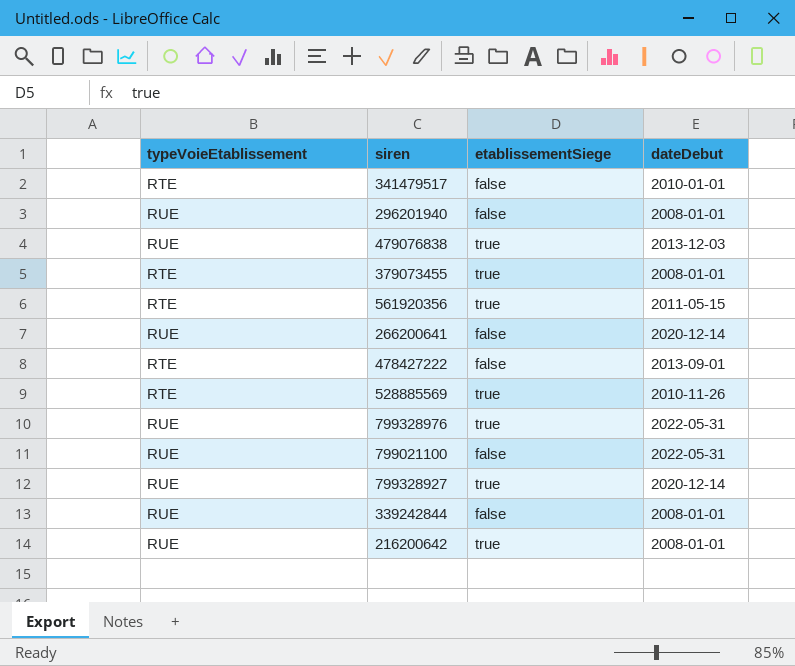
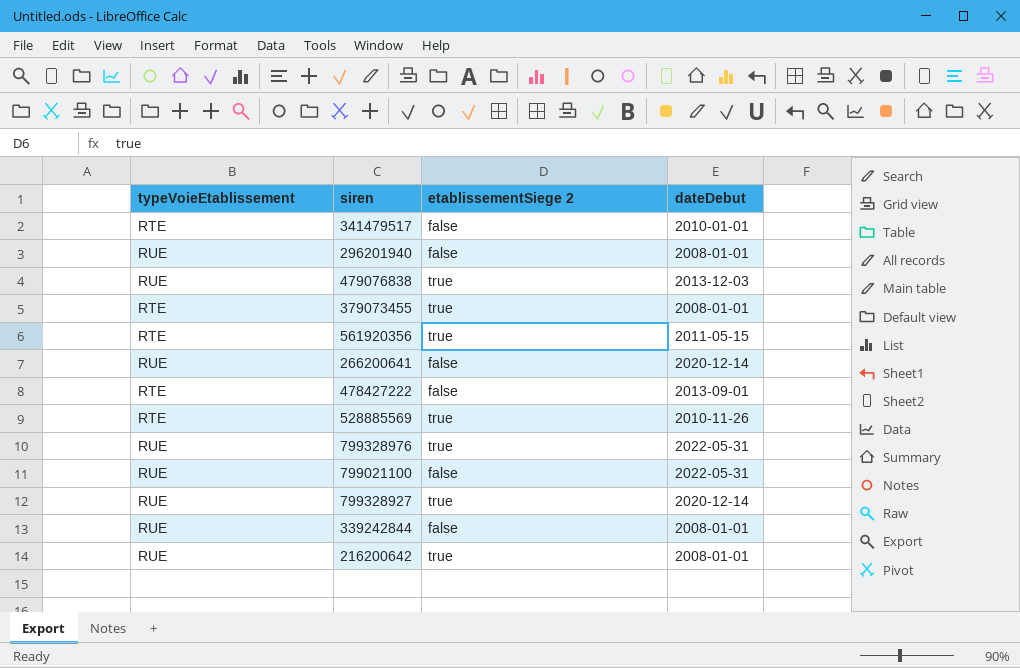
column name: etablissementSiege -> etablissementSiege 2

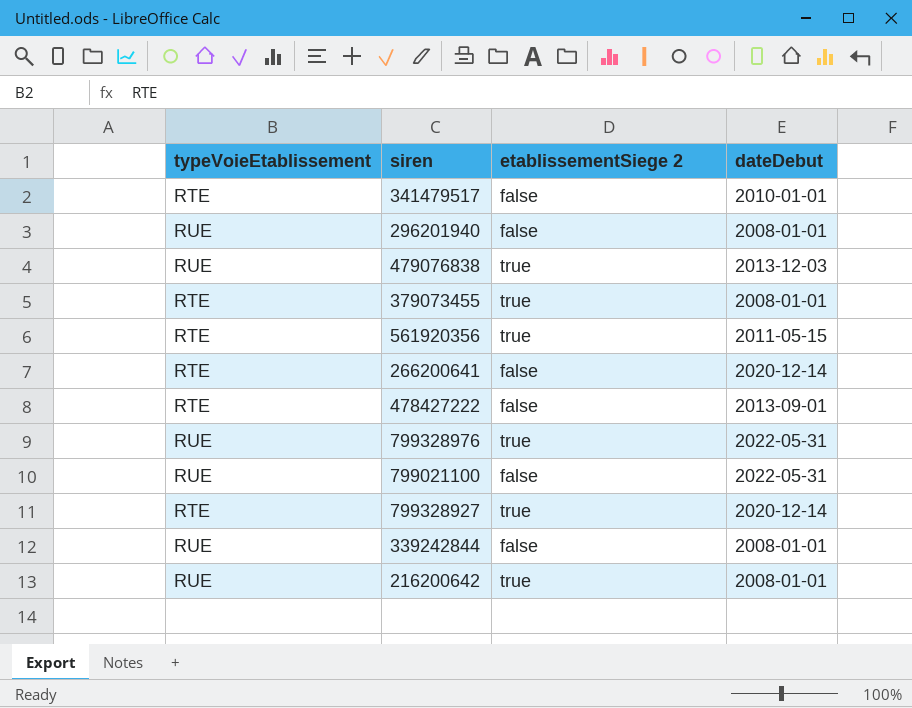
row 528885569: RTE | true | 2010-11-26 -> none
266200641 | typeVoieEtablissement: RUE -> RTE
799328927 | typeVoieEtablissement: RUE -> RTE

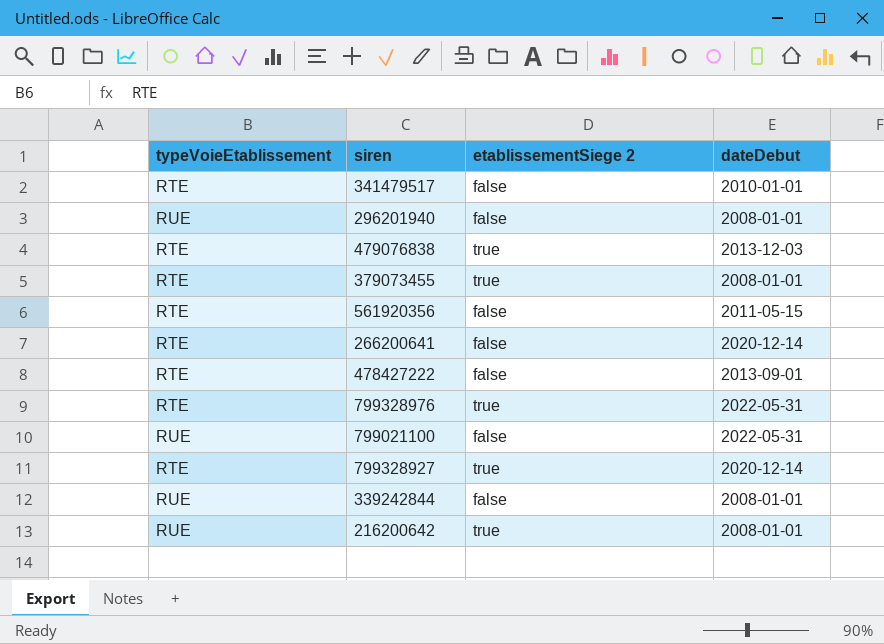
479076838 | typeVoieEtablissement: RUE -> RTE
561920356 | etablissementSiege 2: true -> false
799328976 | typeVoieEtablissement: RUE -> RTE

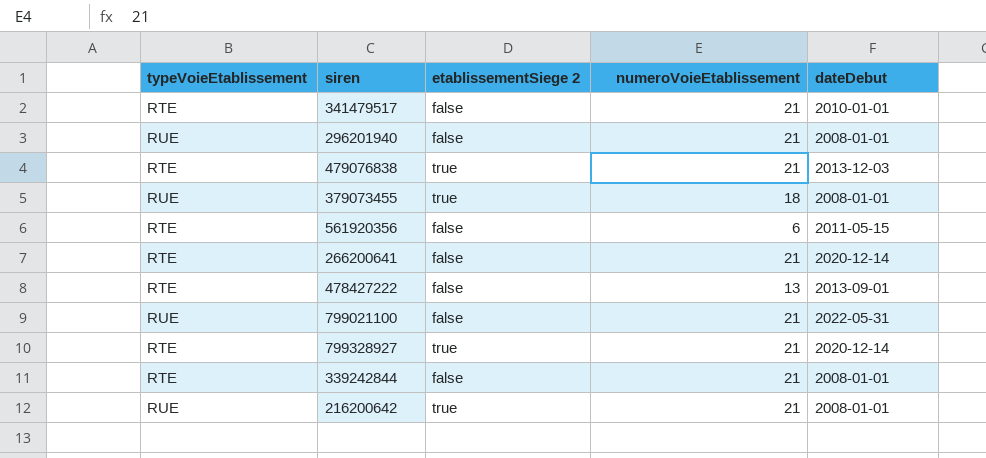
column numeroVoieEtablissement | position: none -> 4
row 799328976: RTE | true | 2022-05-31 -> none
379073455 | typeVoieEtablissement: RTE -> RUE
339242844 | typeVoieEtablissement: RUE -> RTE

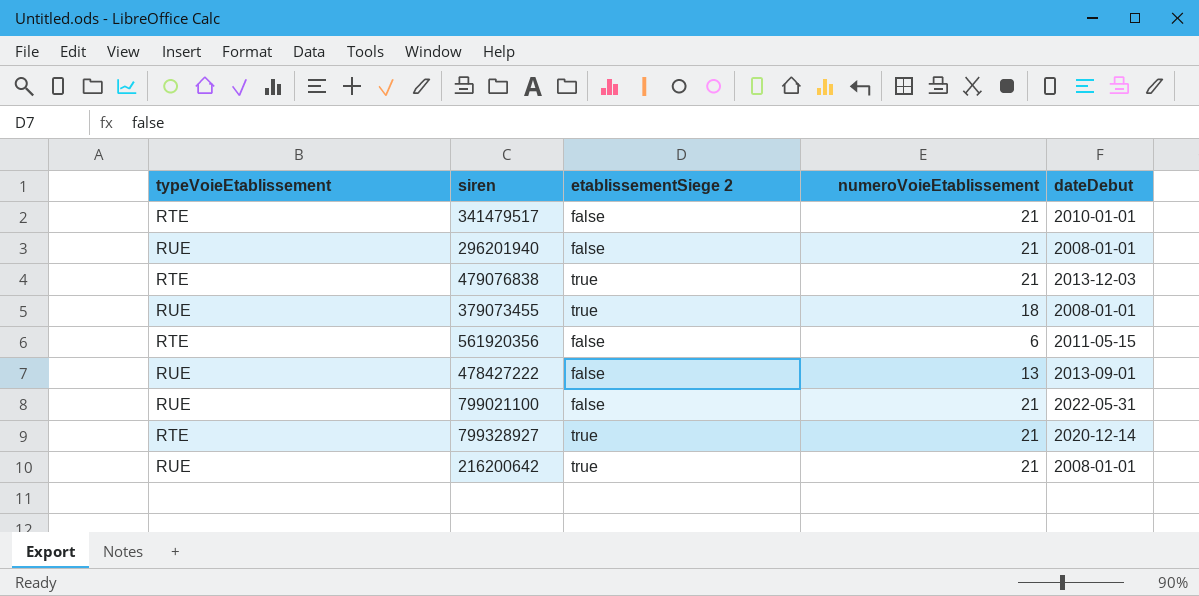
row 266200641: RTE | false | 21 | 2020-12-14 -> none
row 339242844: RTE | false | 21 | 2008-01-01 -> none
478427222 | typeVoieEtablissement: RTE -> RUE

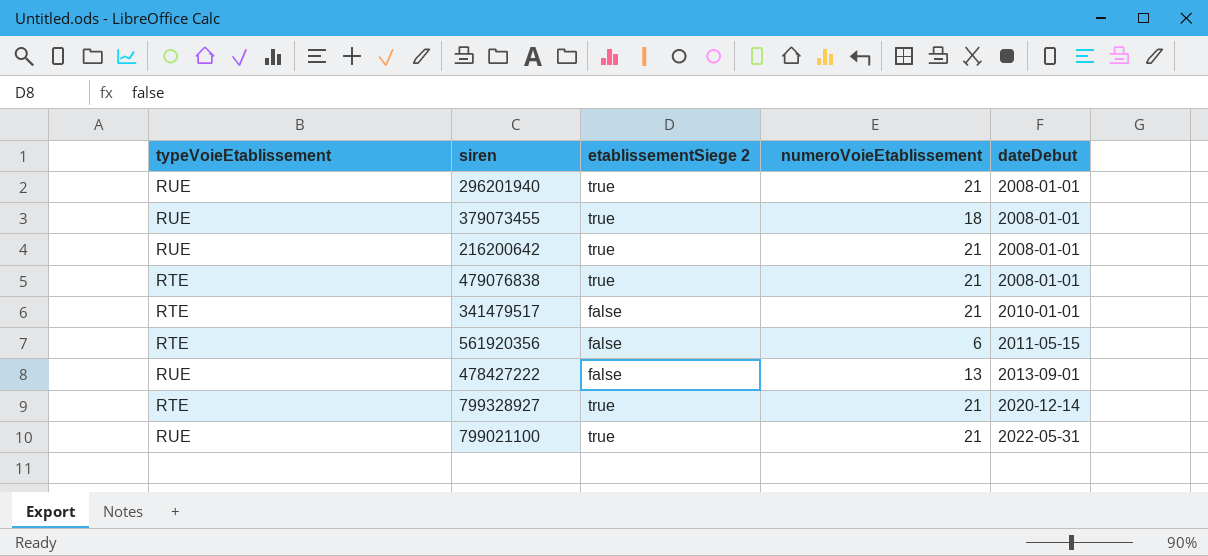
row order: none -> dateDebut ascending
296201940 | etablissementSiege 2: false -> true
479076838 | dateDebut: 2013-12-03 -> 2008-01-01
799021100 | etablissementSiege 2: false -> true

